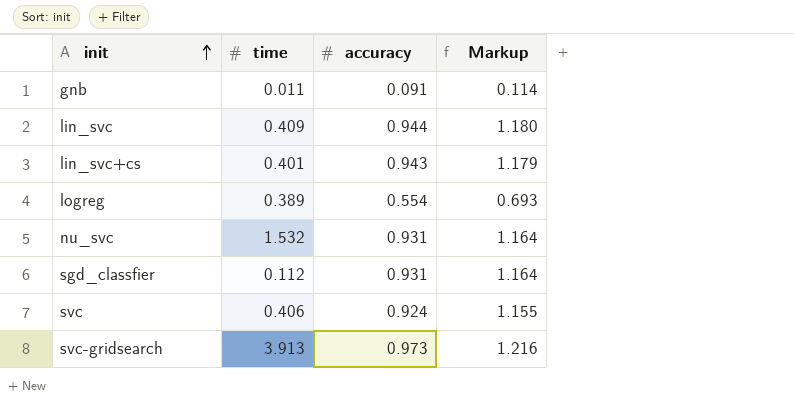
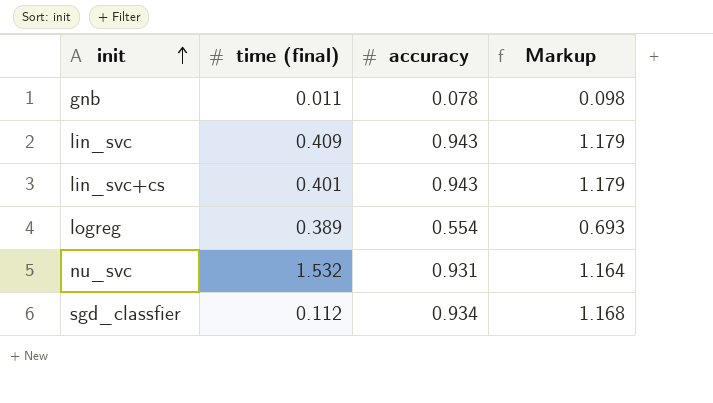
column name: time -> time (final)
row svc: 0.406 | 0.924 | 1.155 -> none
row svc-gridsearch: 3.913 | 0.973 | 1.216 -> none
gnb | accuracy: 0.091 -> 0.078
gnb | Markup: 0.114 -> 0.098
lin_svc | accuracy: 0.944 -> 0.943
lin_svc | Markup: 1.180 -> 1.179
sgd_classfier | accuracy: 0.931 -> 0.934
sgd_classfier | Markup: 1.164 -> 1.168

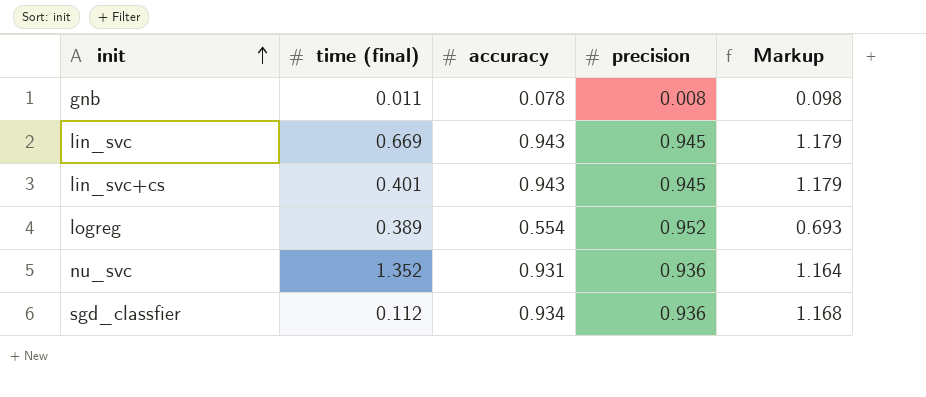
column precision | position: none -> 4
lin_svc | time (final): 0.409 -> 0.669
nu_svc | time (final): 1.532 -> 1.352

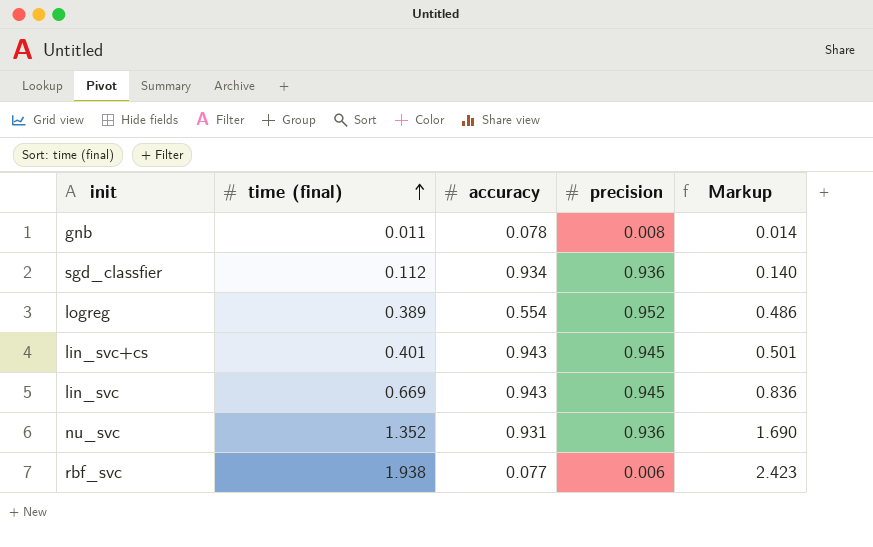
row order: init ascending -> time (final) ascending
column Markup | formula: [accuracy] * 1.25 -> [time (final)] * 1.25
row rbf_svc: none -> 1.938 | 0.077 | 0.006 | 2.423

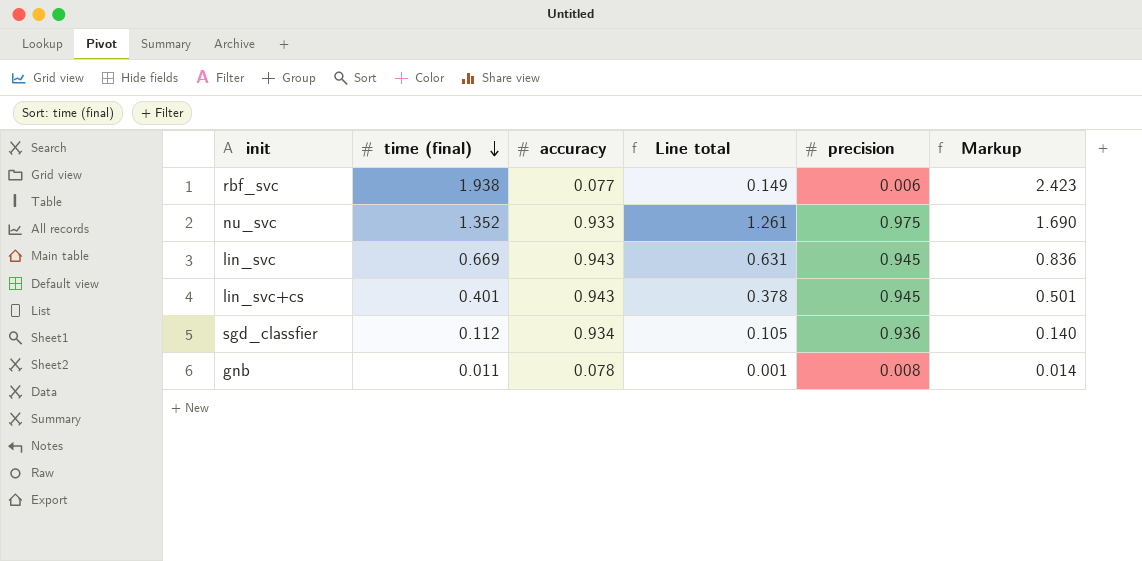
row order: time (final) ascending -> time (final) descending
column Line total | formula: none -> [time (final)] * [accuracy]
row logreg: 0.389 | 0.554 | 0.952 | 0.486 -> none
nu_svc | accuracy: 0.931 -> 0.933
nu_svc | precision: 0.936 -> 0.975

